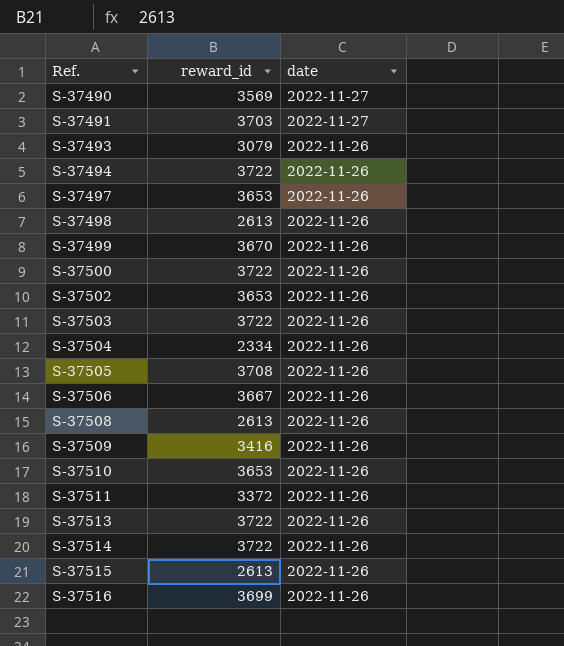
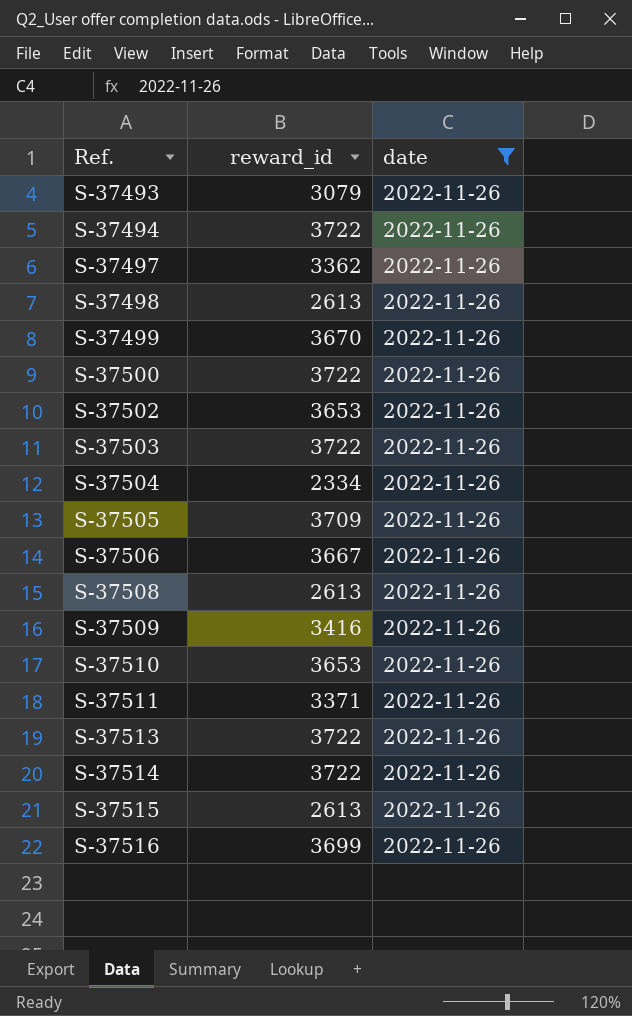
filter: none -> date = 2022-11-26
S-37497 | reward_id: 3653 -> 3362
S-37505 | reward_id: 3708 -> 3709
S-37511 | reward_id: 3372 -> 3371

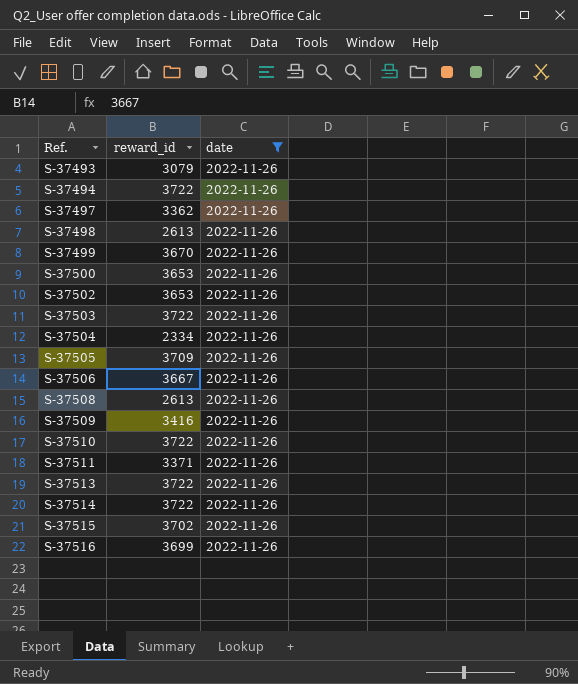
S-37500 | reward_id: 3722 -> 3653
S-37510 | reward_id: 3653 -> 3722
S-37515 | reward_id: 2613 -> 3702

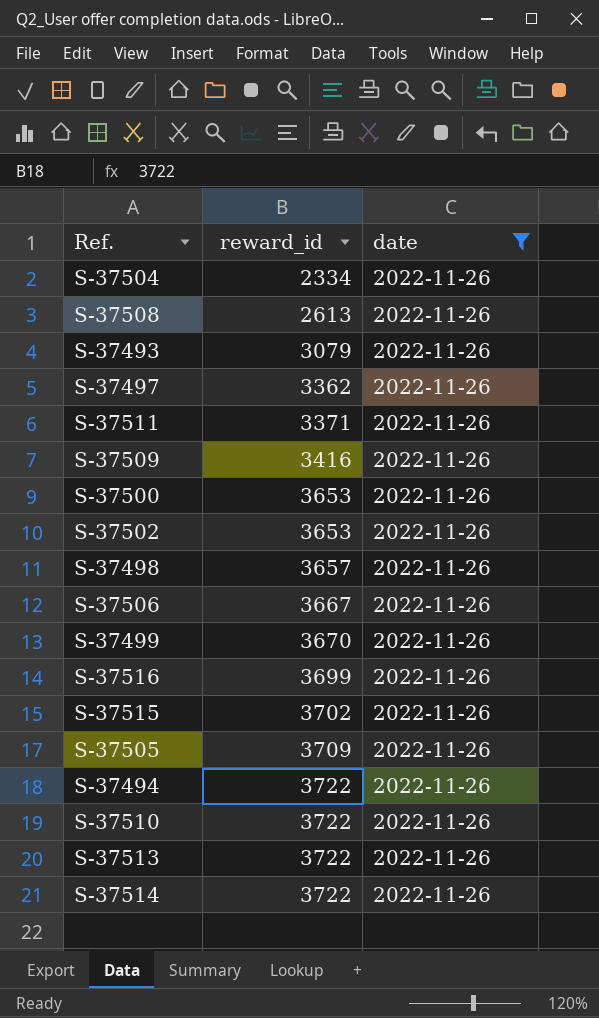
row order: Ref. ascending -> reward_id ascending
row S-37503: 3722 | 2022-11-26 -> none
S-37498 | reward_id: 2613 -> 3657

